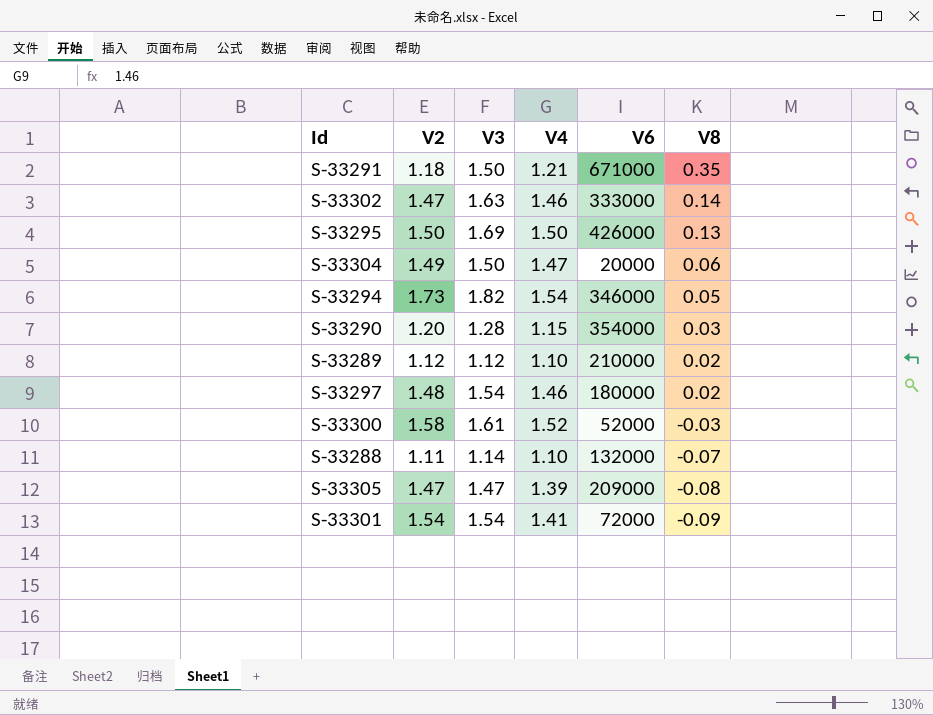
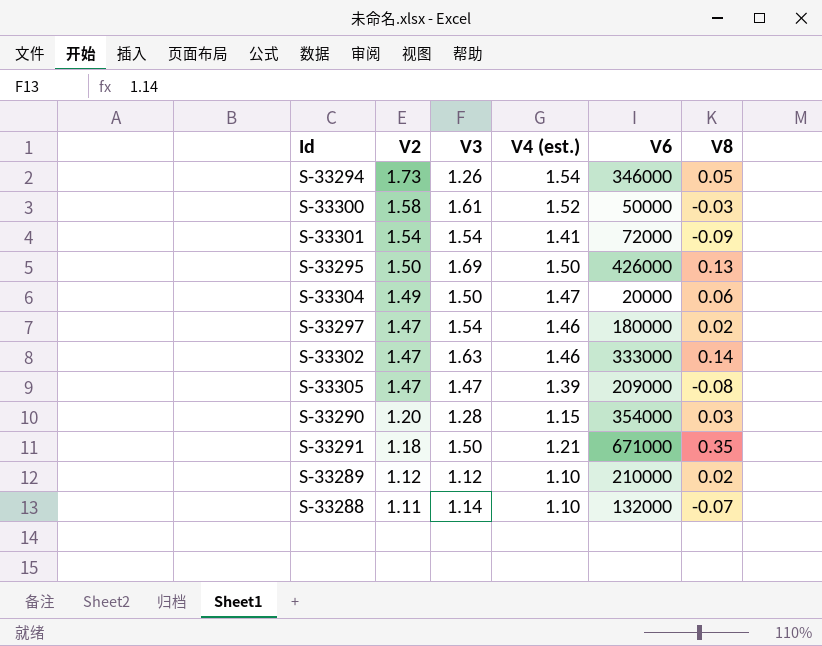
row order: V8 descending -> V2 descending
column name: V4 -> V4 (est.)
S-33294 | V3: 1.82 -> 1.26
S-33300 | V6: 52000 -> 50000
S-33297 | V2: 1.48 -> 1.47

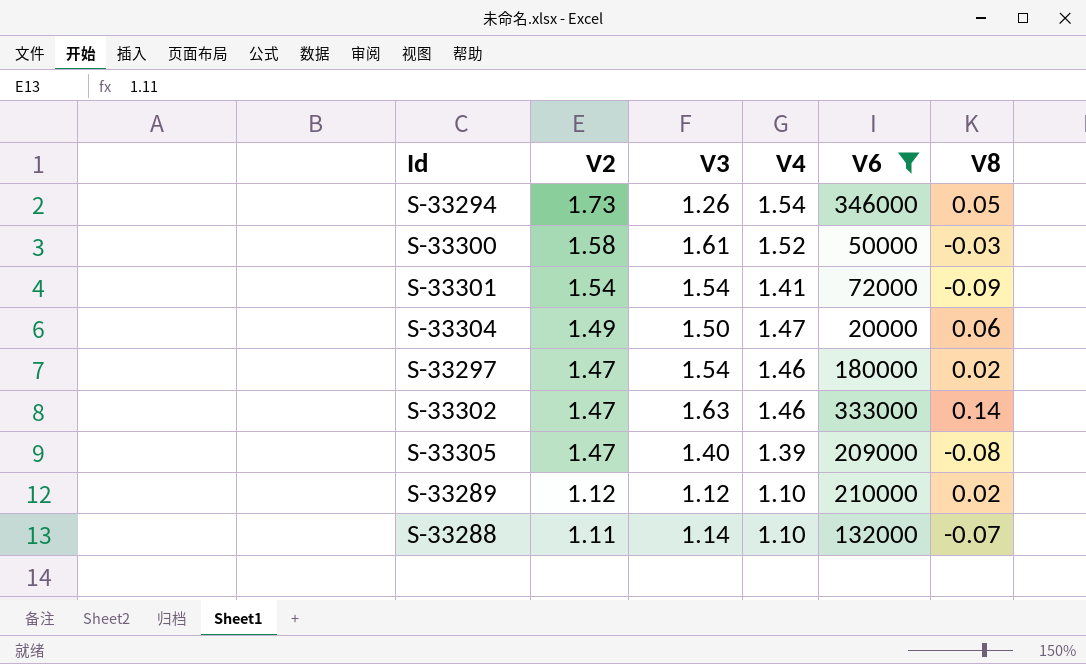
filter: none -> V6 <= 346000
column name: V4 (est.) -> V4
S-33305 | V3: 1.47 -> 1.40

